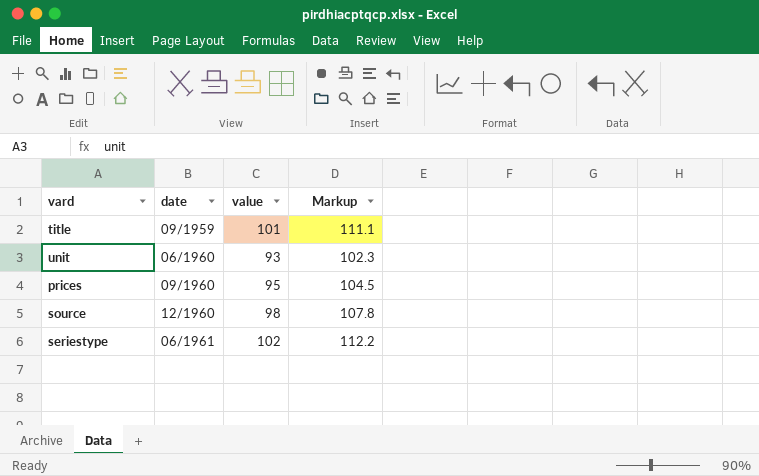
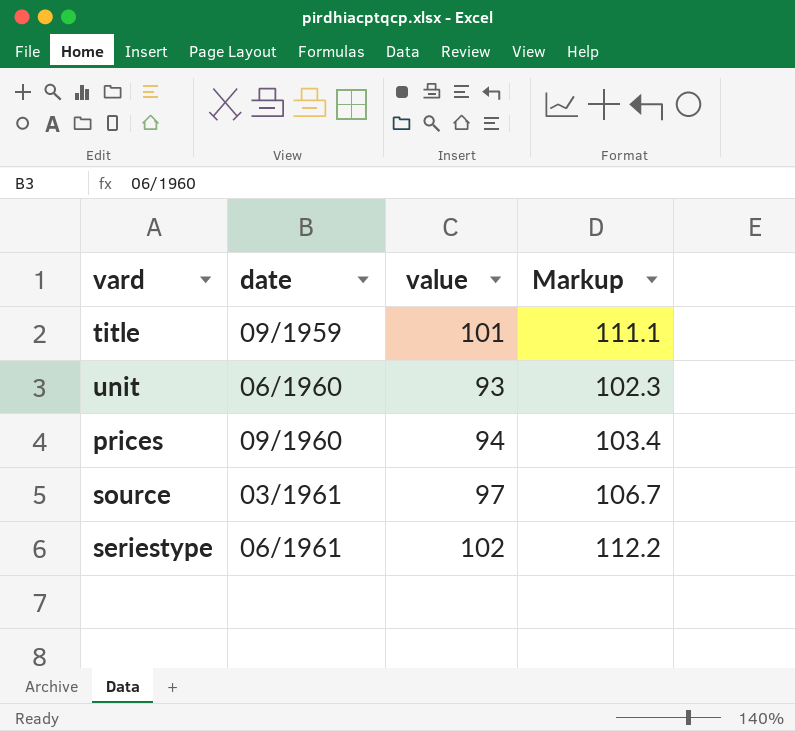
prices | value: 95 -> 94
prices | Markup: 104.5 -> 103.4
source | date: 12/1960 -> 03/1961
source | value: 98 -> 97
source | Markup: 107.8 -> 106.7

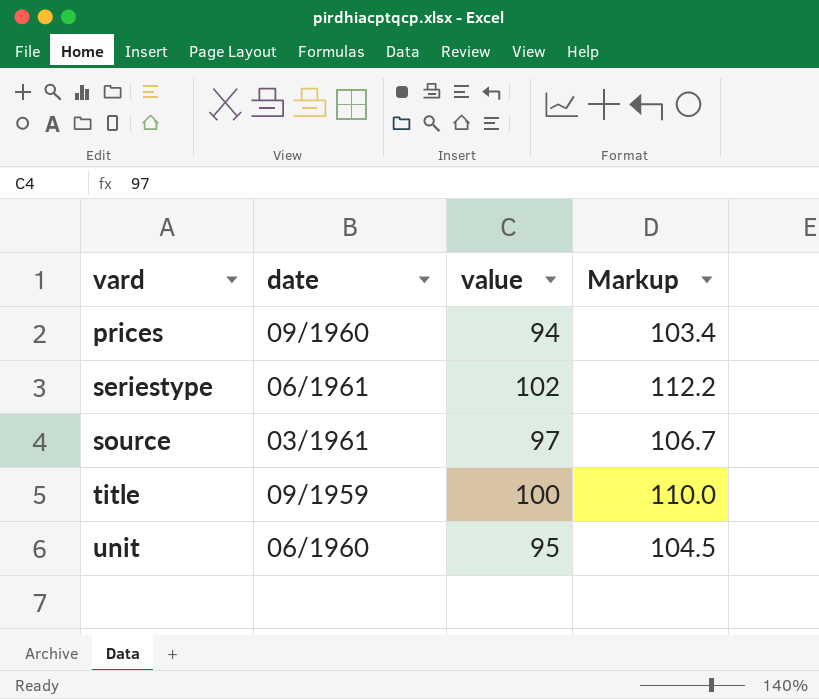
row order: none -> vard ascending
title | value: 101 -> 100
title | Markup: 111.1 -> 110.0
unit | value: 93 -> 95
unit | Markup: 102.3 -> 104.5

